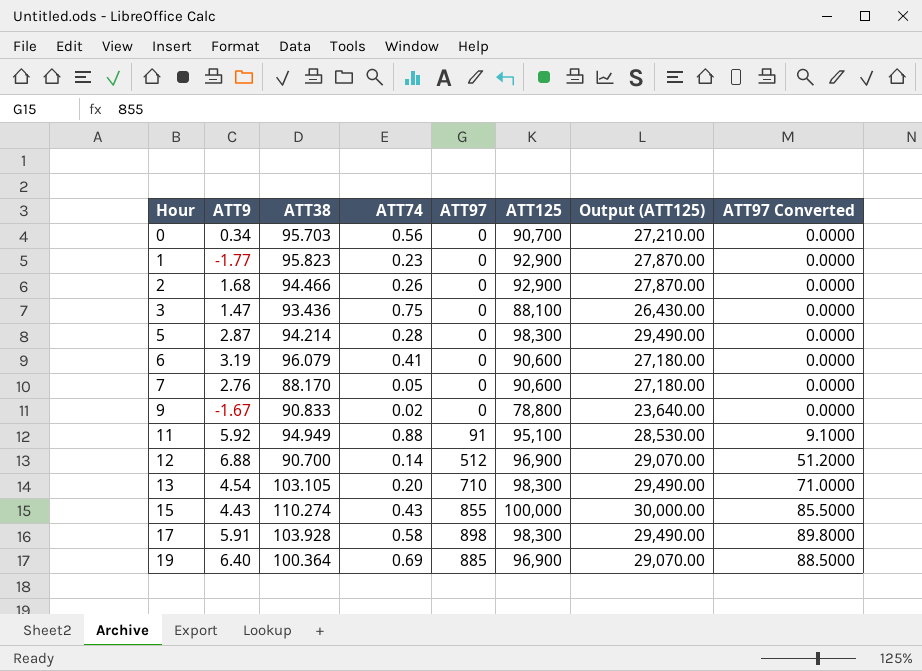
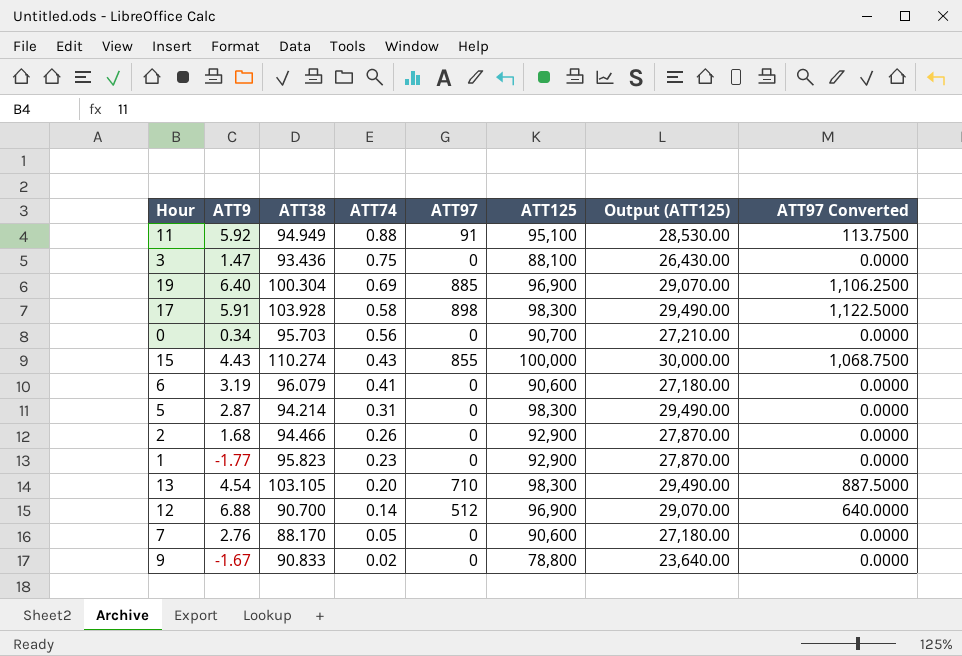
row order: Hour ascending -> ATT74 descending
column ATT97 Converted | formula: [ATT97] * 0.1 -> [ATT97] * 1.25
19 | ATT38: 100.364 -> 100.304
5 | ATT74: 0.28 -> 0.31

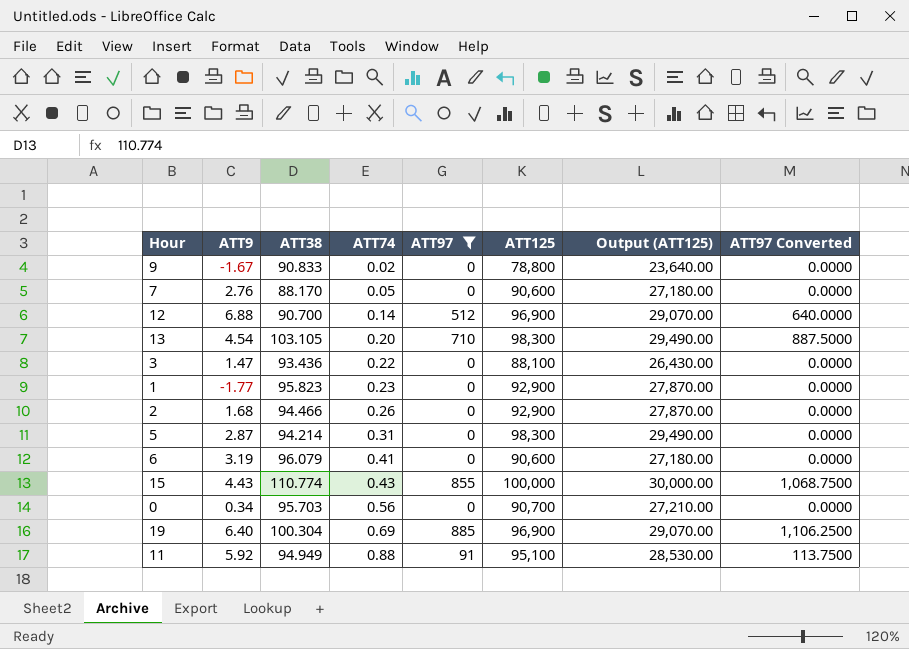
filter: none -> ATT97 != 898
row order: ATT74 descending -> ATT74 ascending
3 | ATT74: 0.75 -> 0.22
15 | ATT38: 110.274 -> 110.774

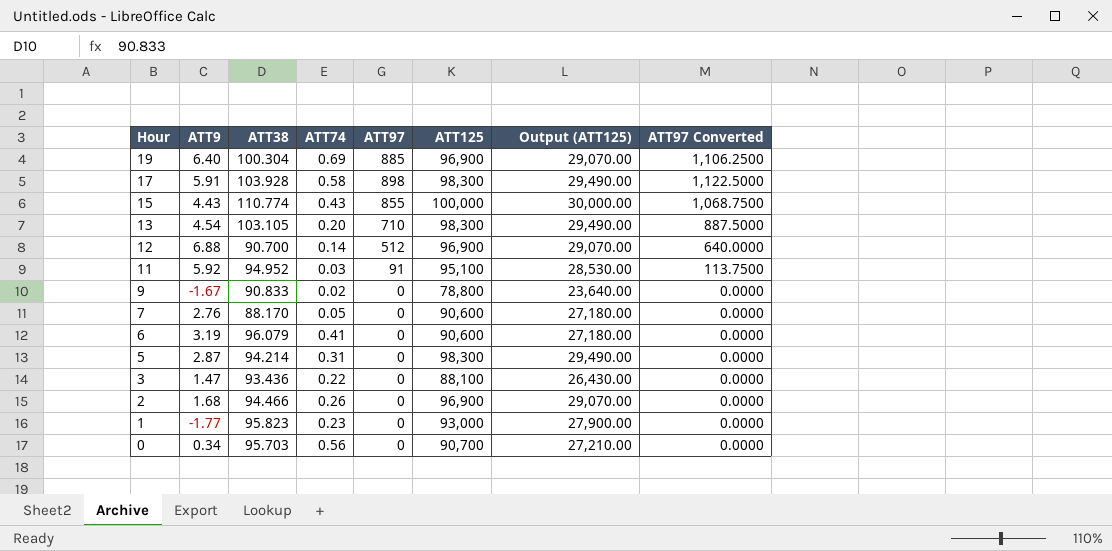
filter: ATT97 != 898 -> none
row order: ATT74 ascending -> Hour descending
11 | ATT38: 94.949 -> 94.952
11 | ATT74: 0.88 -> 0.03
2 | ATT125: 92,900 -> 96,900
2 | Output (ATT125): 27,870.00 -> 29,070.00
1 | ATT125: 92,900 -> 93,000
1 | Output (ATT125): 27,870.00 -> 27,900.00

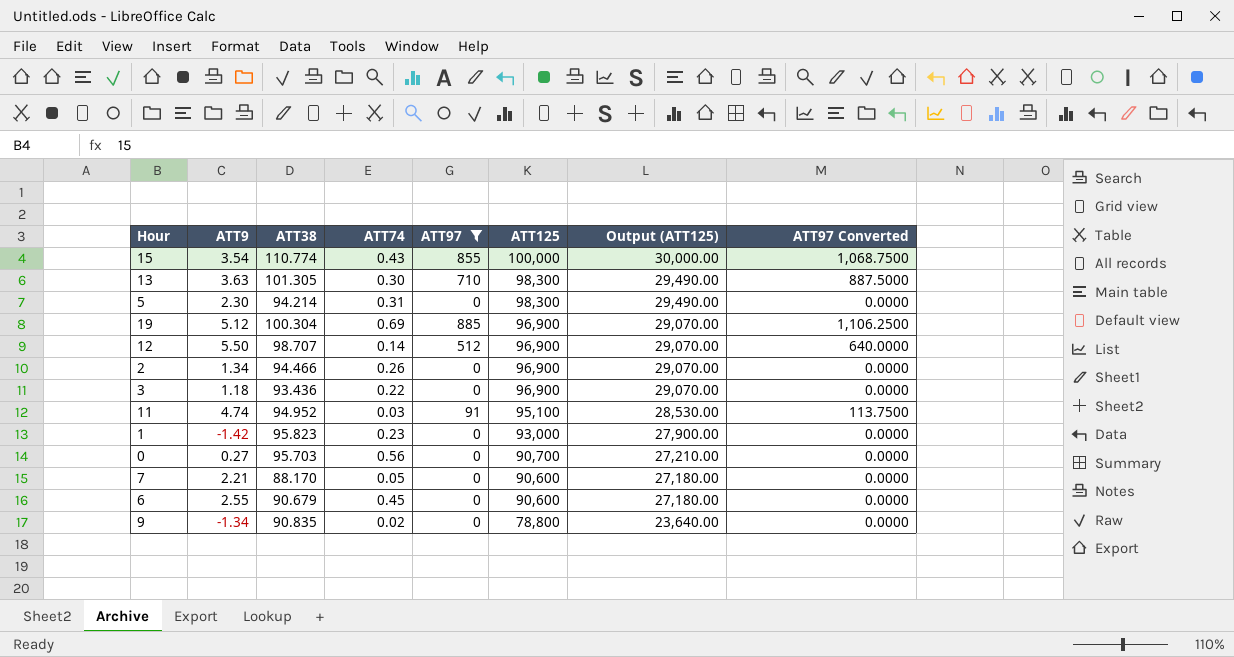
filter: none -> ATT97 != 898
row order: Hour descending -> ATT125 descending
15 | ATT9: 4.43 -> 3.54
13 | ATT9: 4.54 -> 3.63
13 | ATT38: 103.105 -> 101.305
13 | ATT74: 0.20 -> 0.30
5 | ATT9: 2.87 -> 2.30
19 | ATT9: 6.40 -> 5.12
12 | ATT9: 6.88 -> 5.50
12 | ATT38: 90.700 -> 98.707
2 | ATT9: 1.68 -> 1.34
3 | ATT9: 1.47 -> 1.18
3 | ATT125: 88,100 -> 96,900
3 | Output (ATT125): 26,430.00 -> 29,070.00
11 | ATT9: 5.92 -> 4.74
1 | ATT9: -1.77 -> -1.42
0 | ATT9: 0.34 -> 0.27
7 | ATT9: 2.76 -> 2.21
6 | ATT9: 3.19 -> 2.55
6 | ATT38: 96.079 -> 90.679
6 | ATT74: 0.41 -> 0.45
9 | ATT9: -1.67 -> -1.34
9 | ATT38: 90.833 -> 90.835

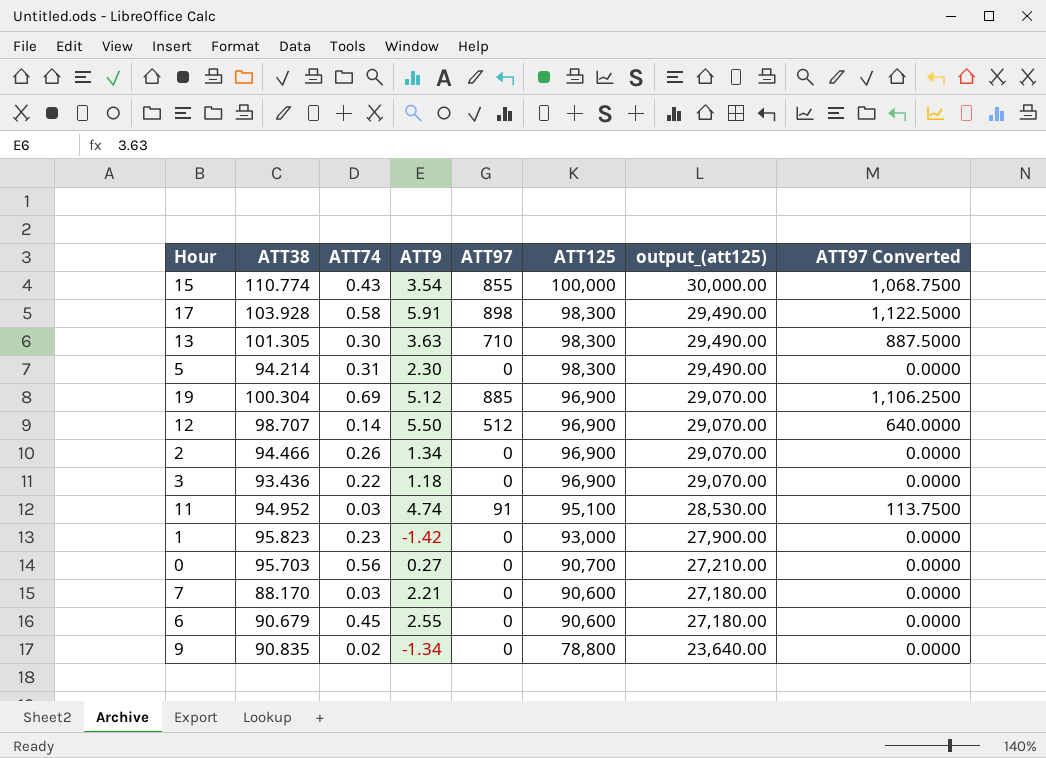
filter: ATT97 != 898 -> none
column ATT9 | position: 2 -> 4
column name: Output (ATT125) -> output_(att125)
7 | ATT74: 0.05 -> 0.03

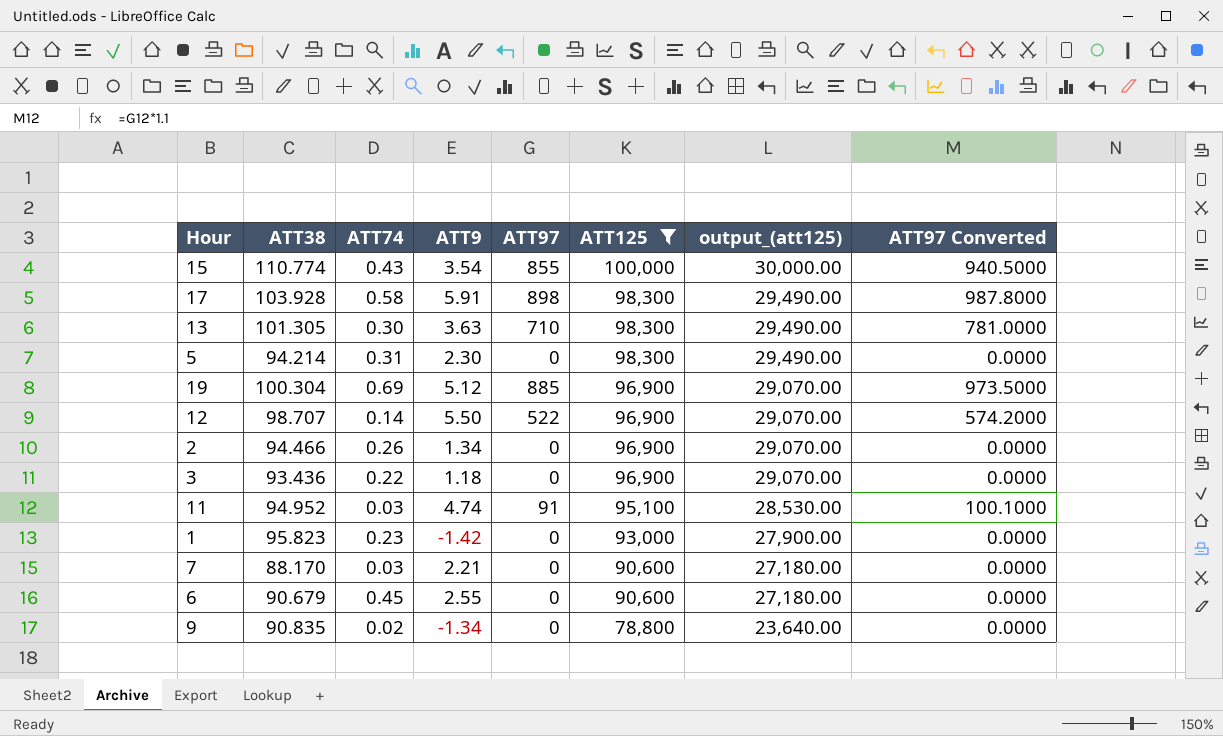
filter: none -> ATT125 != 90,700
column ATT97 Converted | formula: [ATT97] * 1.25 -> [ATT97] * 1.1
12 | ATT97: 512 -> 522

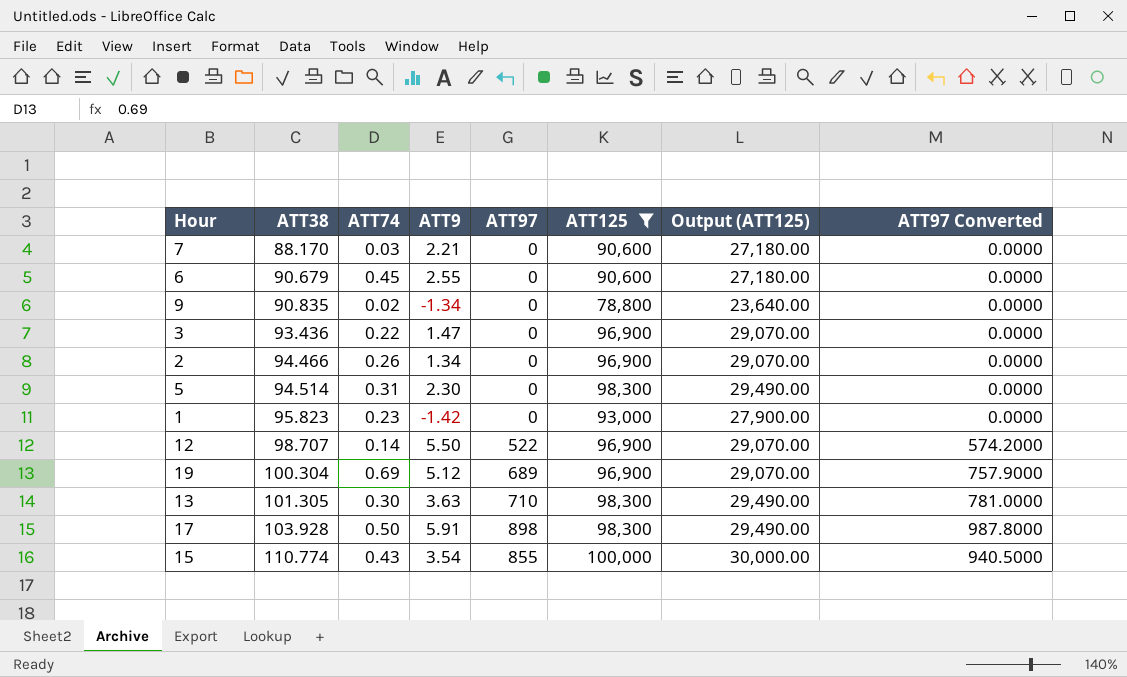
row order: ATT125 descending -> ATT38 ascending
column name: output_(att125) -> Output (ATT125)
row 11: 94.952 | 0.03 | 4.74 | 91 | 95,100 | 28,530.00 | 100.1000 -> none
3 | ATT9: 1.18 -> 1.47
5 | ATT38: 94.214 -> 94.514
19 | ATT97: 885 -> 689
19 | ATT97 Converted: 973.5000 -> 757.9000
17 | ATT74: 0.58 -> 0.50

